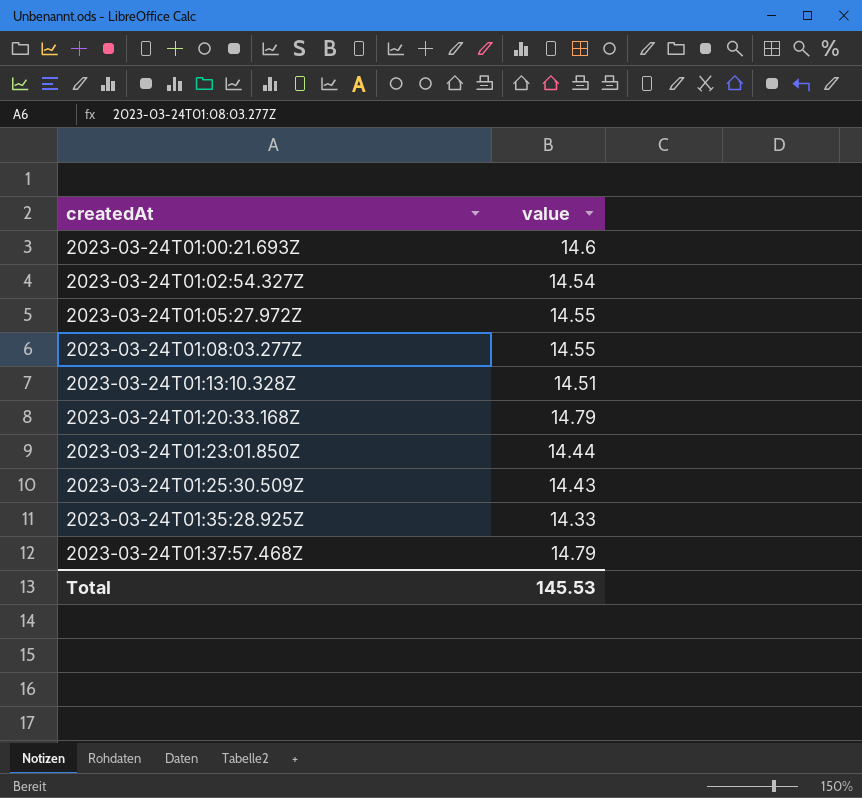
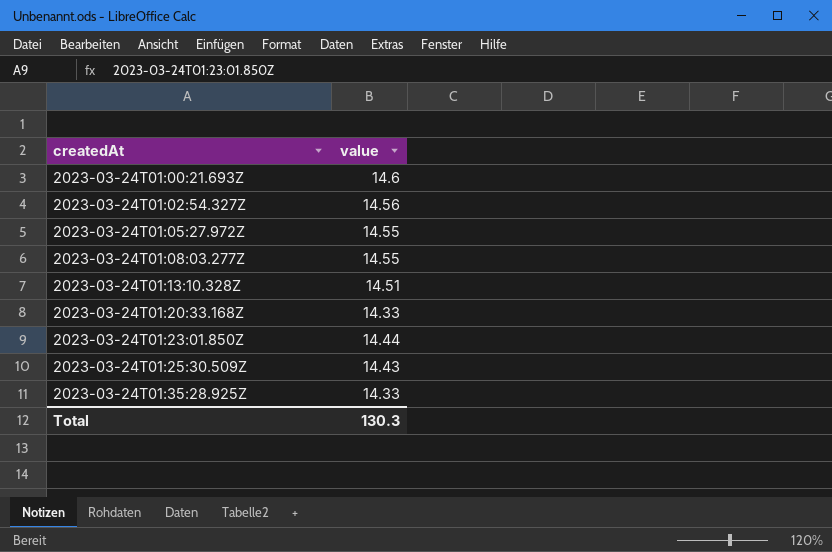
row 2023-03-24T01:37:57.468Z: 14.79 -> none
2023-03-24T01:02:54.327Z | value: 14.54 -> 14.56
2023-03-24T01:20:33.168Z | value: 14.79 -> 14.33
Total | value: 145.53 -> 130.3

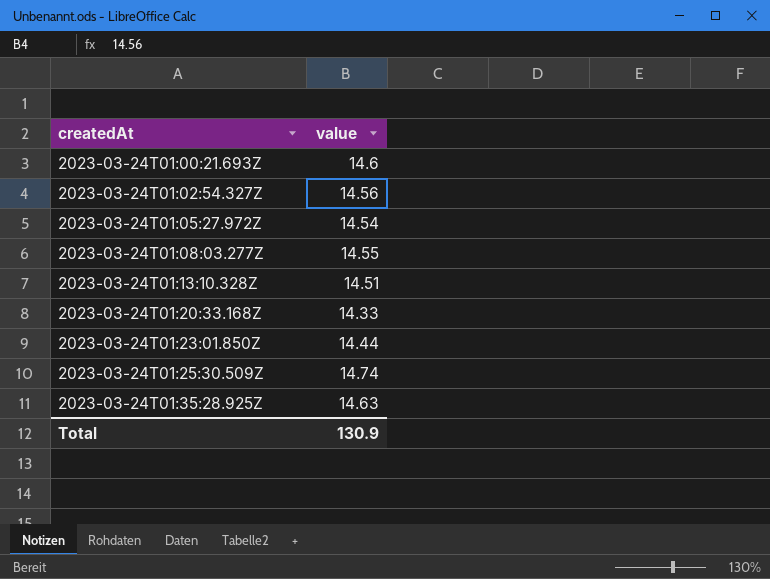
2023-03-24T01:05:27.972Z | value: 14.55 -> 14.54
2023-03-24T01:25:30.509Z | value: 14.43 -> 14.74
2023-03-24T01:35:28.925Z | value: 14.33 -> 14.63
Total | value: 130.3 -> 130.9

